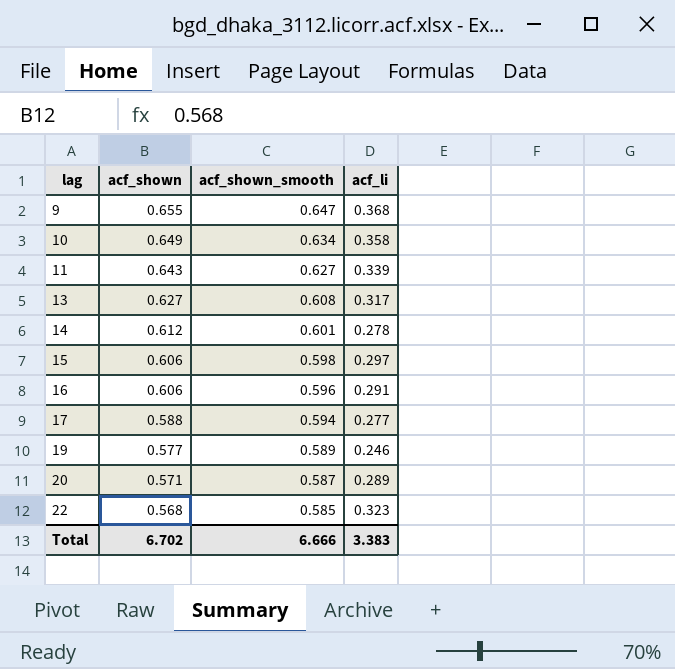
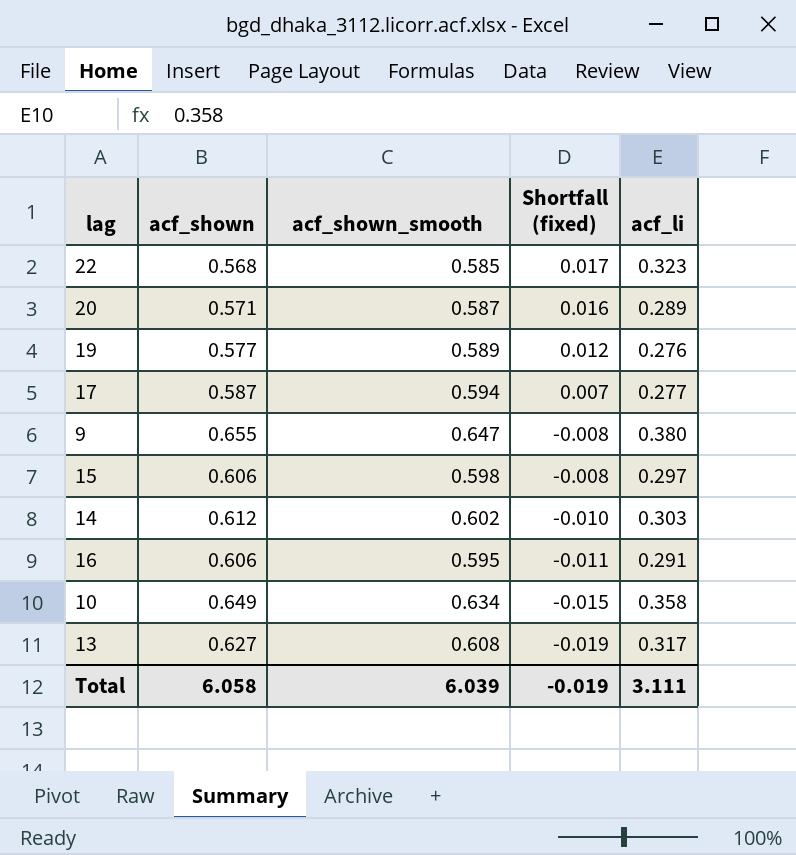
row order: lag ascending -> Shortfall (fixed) descending
column Shortfall (fixed) | formula: none -> [acf_shown_smooth] - [acf_shown]
row 11: 0.643 | 0.627 | 0.339 -> none
19 | acf_li: 0.246 -> 0.276
17 | acf_shown: 0.588 -> 0.587
9 | acf_li: 0.368 -> 0.380
14 | acf_shown_smooth: 0.601 -> 0.602
14 | acf_li: 0.278 -> 0.303
16 | acf_shown_smooth: 0.596 -> 0.595
Total | acf_shown: 6.702 -> 6.058
Total | acf_shown_smooth: 6.666 -> 6.039
Total | acf_li: 3.383 -> 3.111

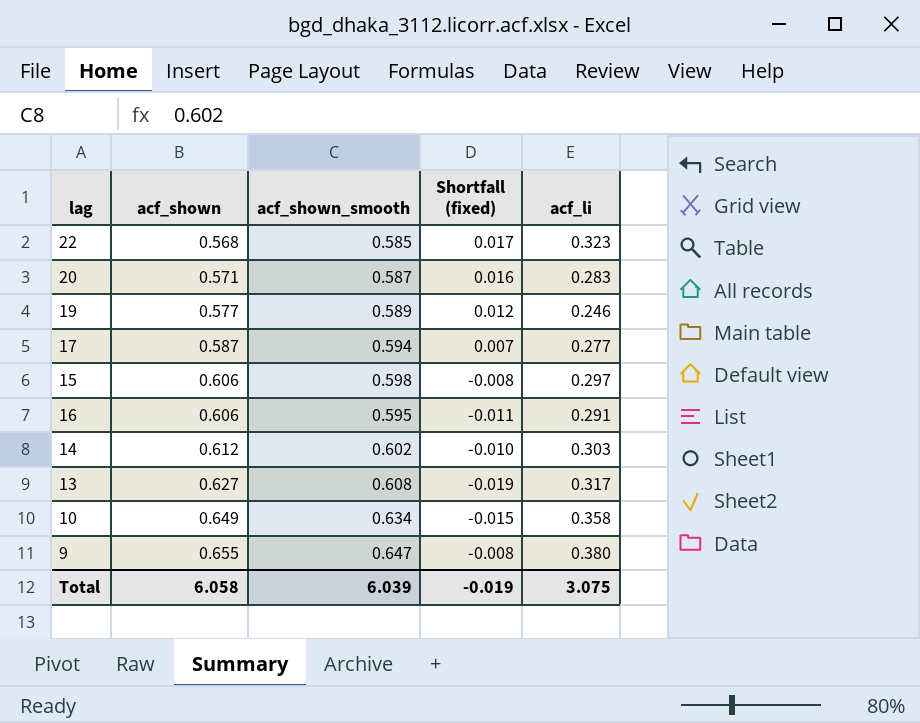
row order: Shortfall (fixed) descending -> acf_shown ascending
20 | acf_li: 0.289 -> 0.283
19 | acf_li: 0.276 -> 0.246
Total | acf_li: 3.111 -> 3.075

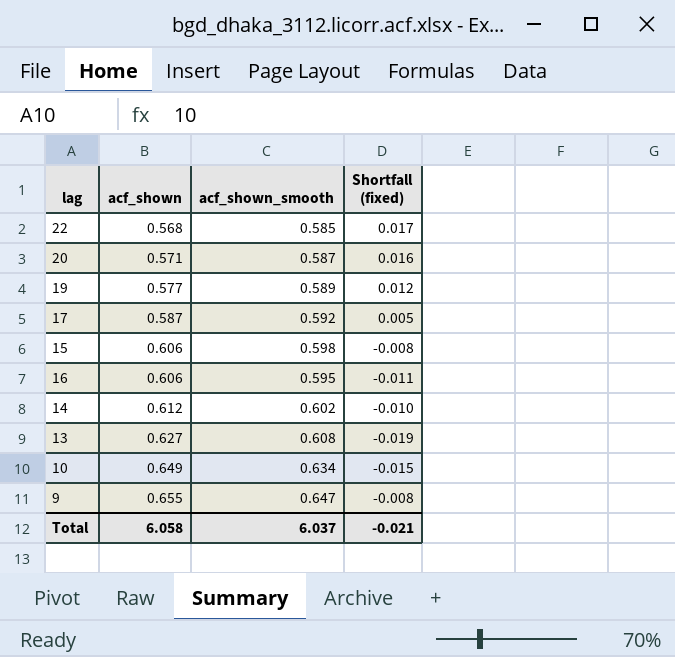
column acf_li | position: 5 -> none
17 | acf_shown_smooth: 0.594 -> 0.592
17 | Shortfall (fixed): 0.007 -> 0.005
Total | acf_shown_smooth: 6.039 -> 6.037
Total | Shortfall (fixed): -0.019 -> -0.021

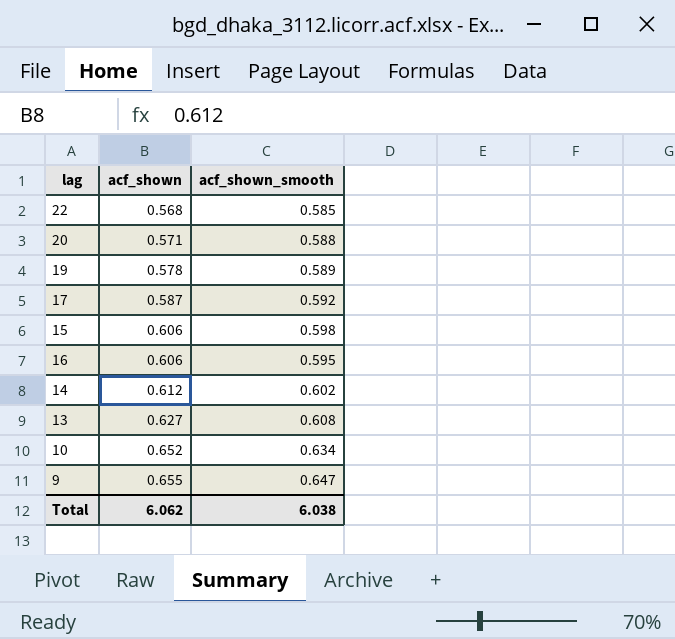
column Shortfall (fixed) | formula: [acf_shown_smooth] - [acf_shown] -> none
20 | acf_shown_smooth: 0.587 -> 0.588
19 | acf_shown: 0.577 -> 0.578
10 | acf_shown: 0.649 -> 0.652
Total | acf_shown: 6.058 -> 6.062
Total | acf_shown_smooth: 6.037 -> 6.038

